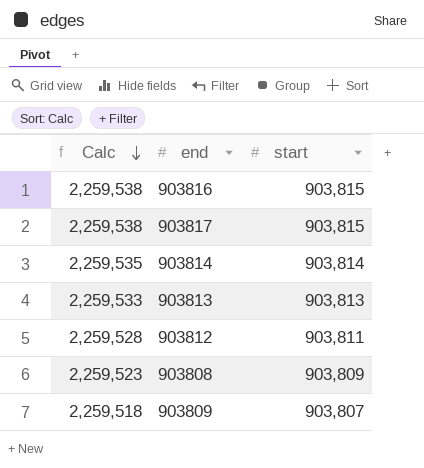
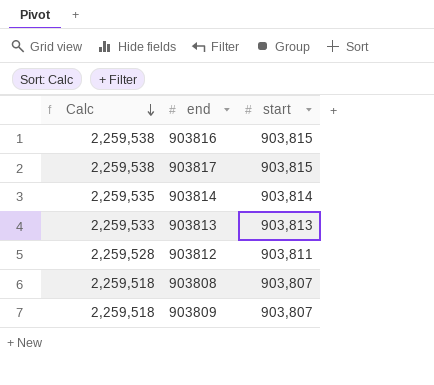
903808 | Calc: 2,259,523 -> 2,259,518
903808 | start: 903,809 -> 903,807

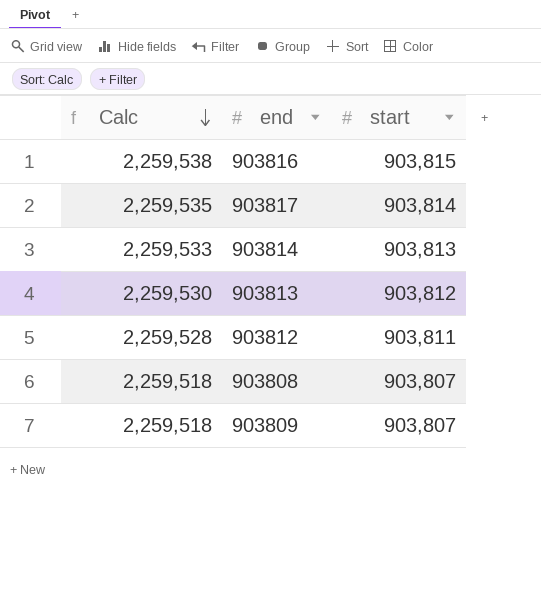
903817 | Calc: 2,259,538 -> 2,259,535
903817 | start: 903,815 -> 903,814
903814 | Calc: 2,259,535 -> 2,259,533
903814 | start: 903,814 -> 903,813
903813 | Calc: 2,259,533 -> 2,259,530
903813 | start: 903,813 -> 903,812

